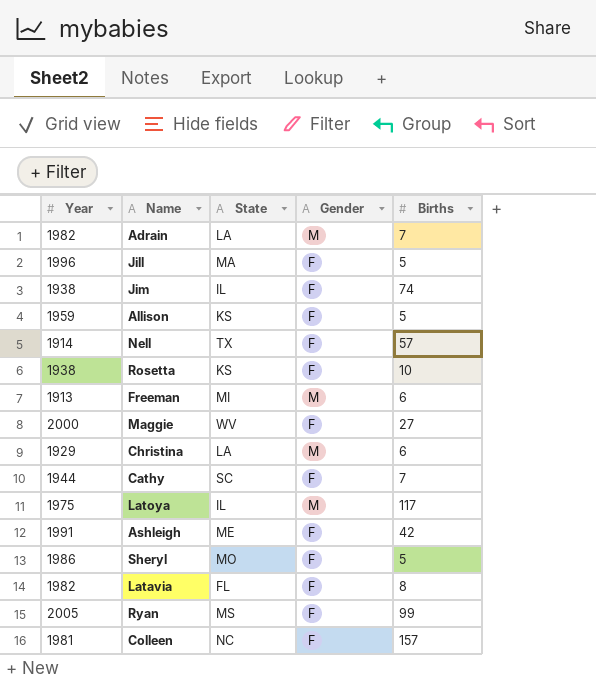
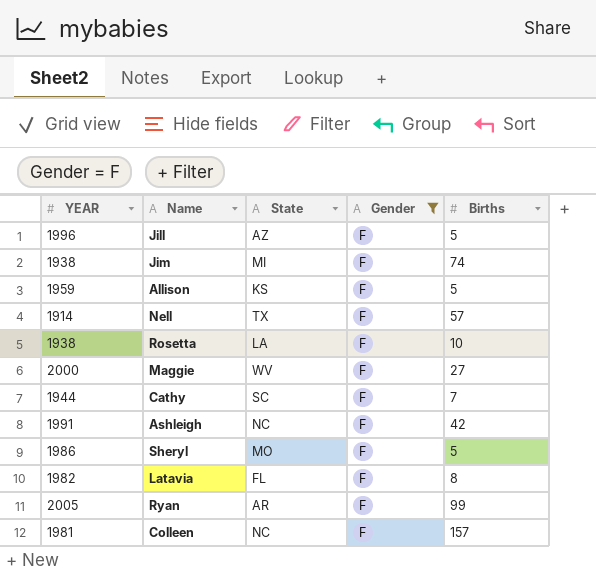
filter: none -> Gender = F
column name: Year -> YEAR
Jill | State: MA -> AZ
Jim | State: IL -> MI
Rosetta | State: KS -> LA
Ashleigh | State: ME -> NC
Ryan | State: MS -> AR

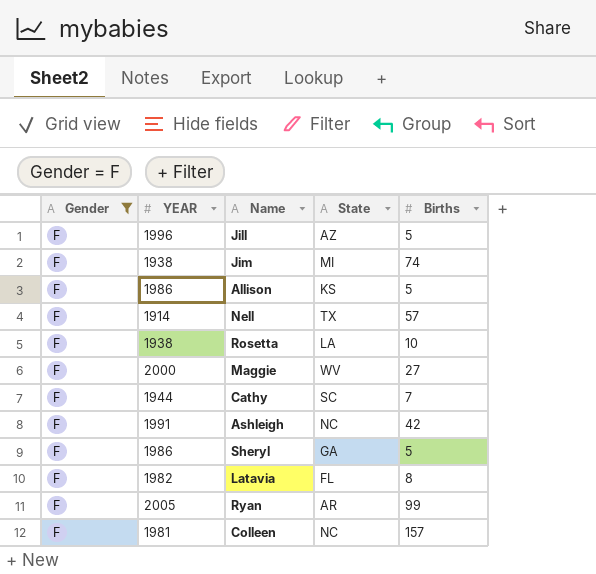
column Gender | position: 4 -> 1
Allison | YEAR: 1959 -> 1986
Sheryl | State: MO -> GA

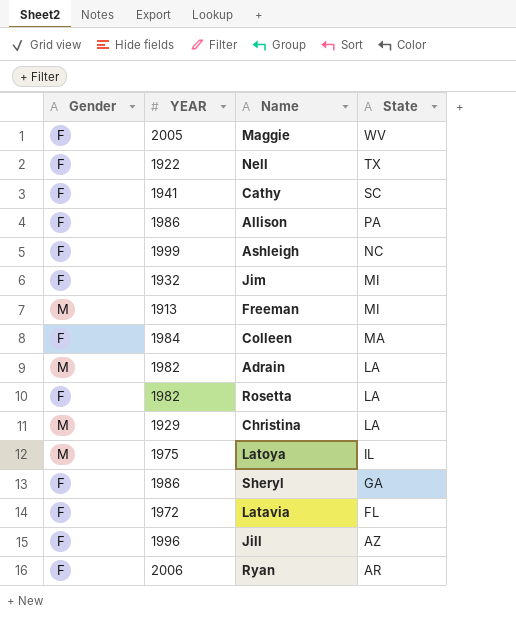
filter: Gender = F -> none
row order: none -> State descending
column Births | position: 5 -> none
Maggie | YEAR: 2000 -> 2005
Nell | YEAR: 1914 -> 1922
Cathy | YEAR: 1944 -> 1941
Allison | State: KS -> PA
Ashleigh | YEAR: 1991 -> 1999
Jim | YEAR: 1938 -> 1932
Colleen | YEAR: 1981 -> 1984
Colleen | State: NC -> MA
Rosetta | YEAR: 1938 -> 1982
Latavia | YEAR: 1982 -> 1972
Ryan | YEAR: 2005 -> 2006

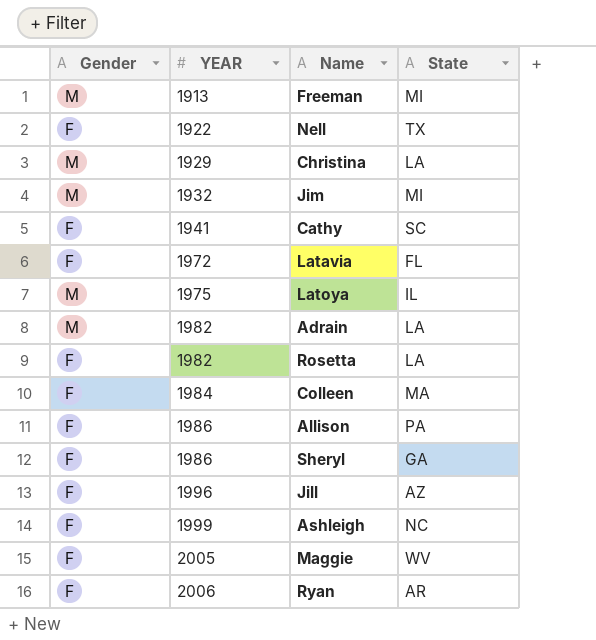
row order: State descending -> YEAR ascending
Jim | Gender: F -> M

